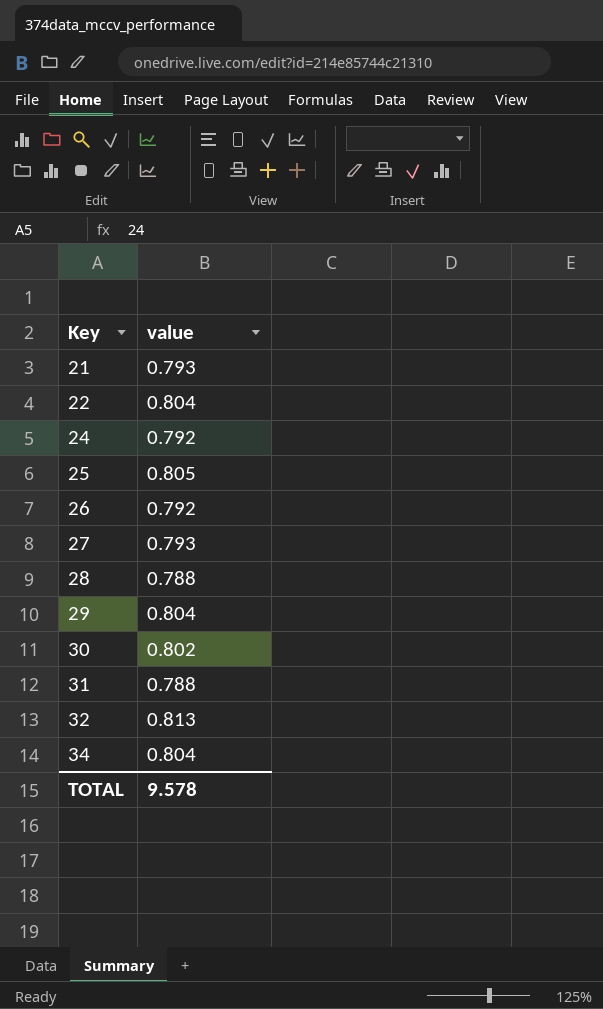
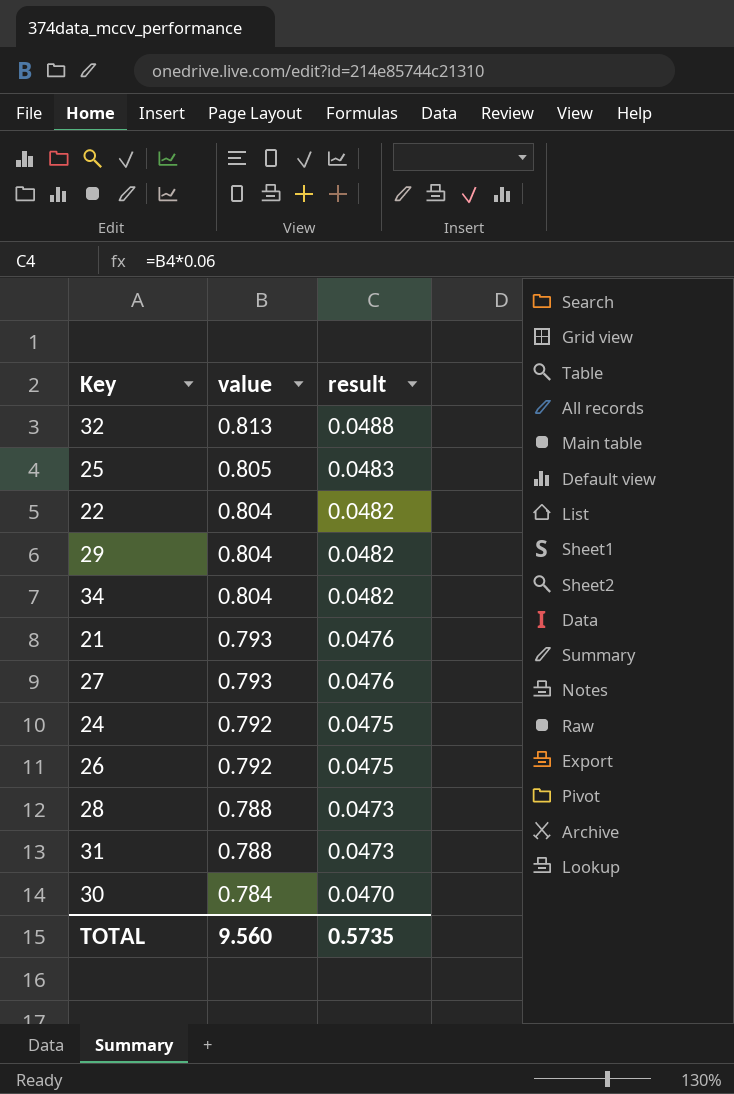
row order: Key ascending -> value descending
column result | formula: none -> [value] * 0.06
30 | value: 0.802 -> 0.784
TOTAL | value: 9.578 -> 9.560

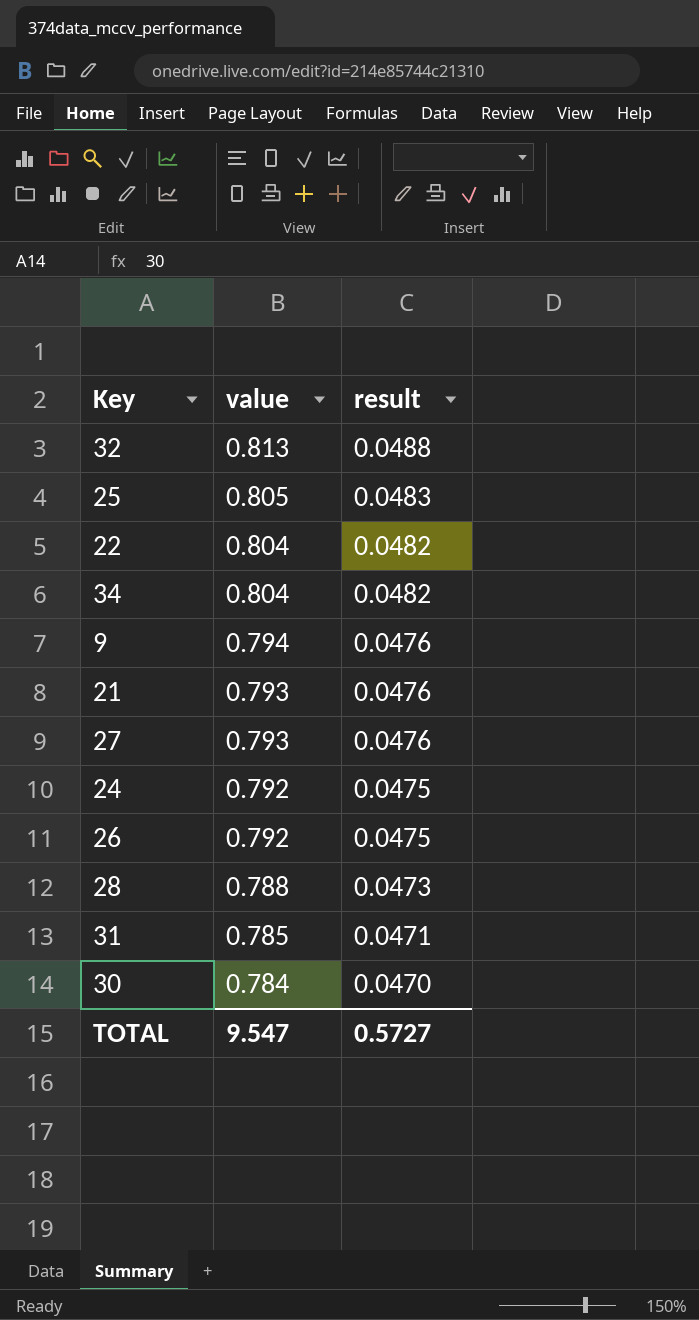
row 29: 0.804 | 0.0482 -> none
row 9: none -> 0.794 | 0.0476
31 | value: 0.788 -> 0.785
31 | result: 0.0473 -> 0.0471
TOTAL | value: 9.560 -> 9.547
TOTAL | result: 0.5735 -> 0.5727

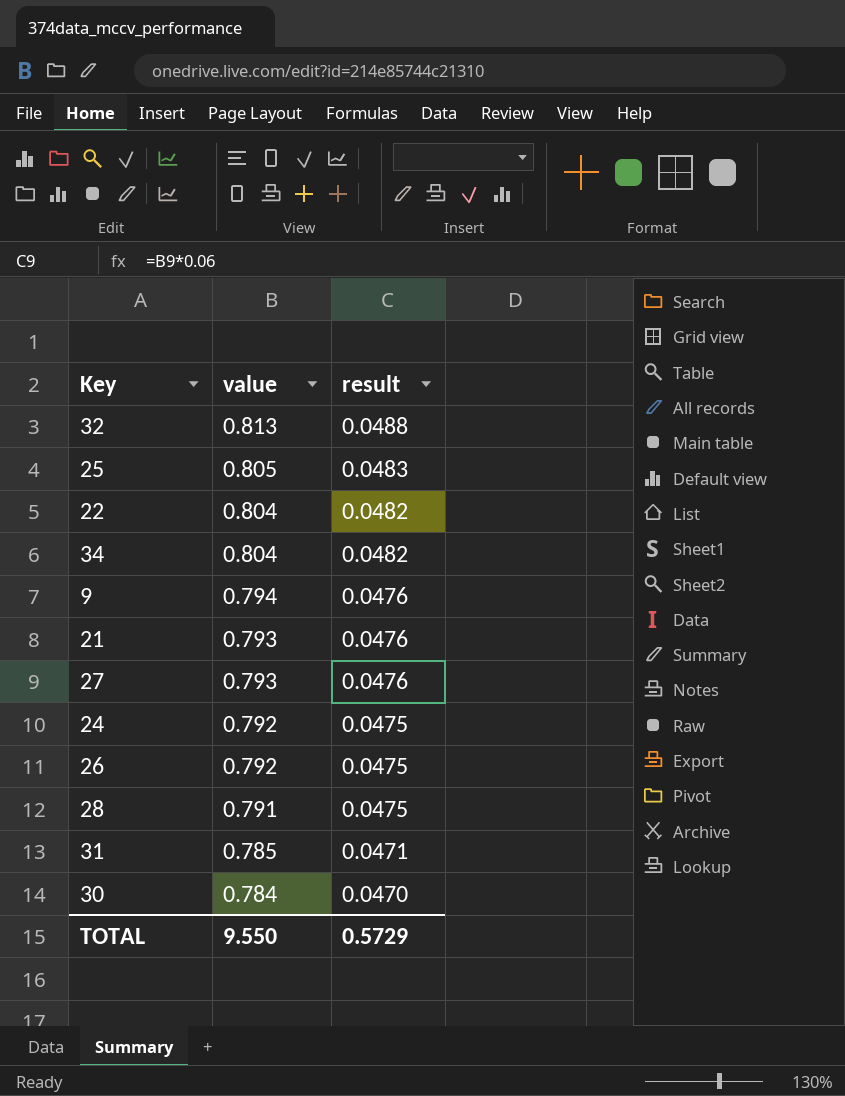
28 | value: 0.788 -> 0.791
28 | result: 0.0473 -> 0.0475
TOTAL | value: 9.547 -> 9.550
TOTAL | result: 0.5727 -> 0.5729

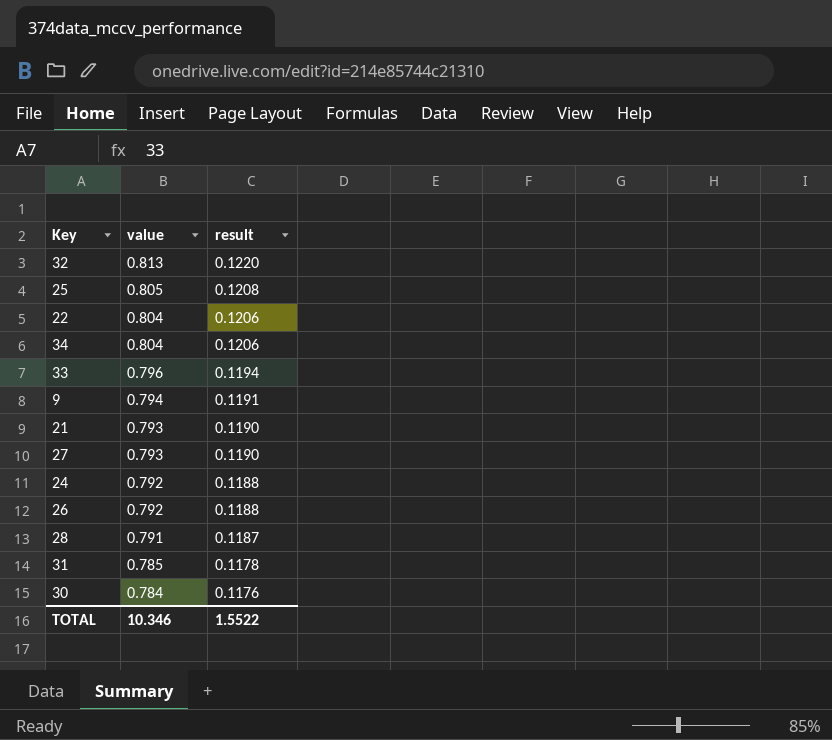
column result | formula: [value] * 0.06 -> [value] * 0.15
row 33: none -> 0.796 | 0.1194
TOTAL | value: 9.550 -> 10.346
TOTAL | result: 0.5729 -> 1.5522

